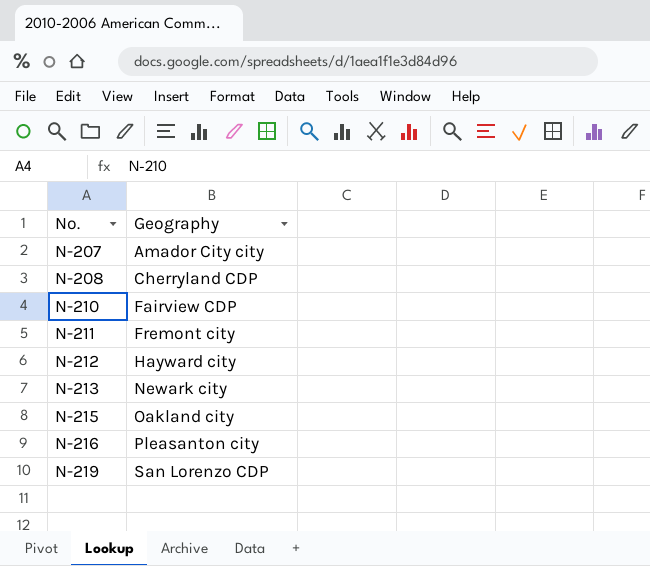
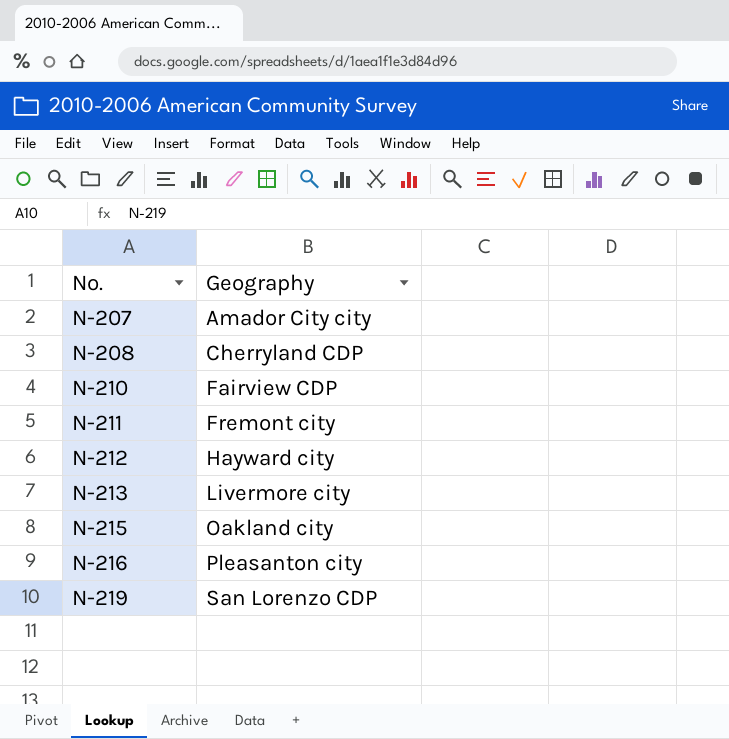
N-213 | Geography: Newark city -> Livermore city

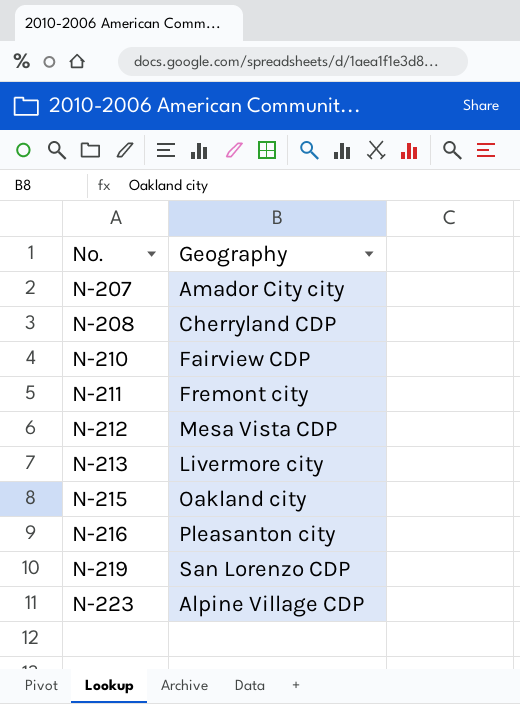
N-212 | Geography: Hayward city -> Mesa Vista CDP
row N-223: none -> Alpine Village CDP

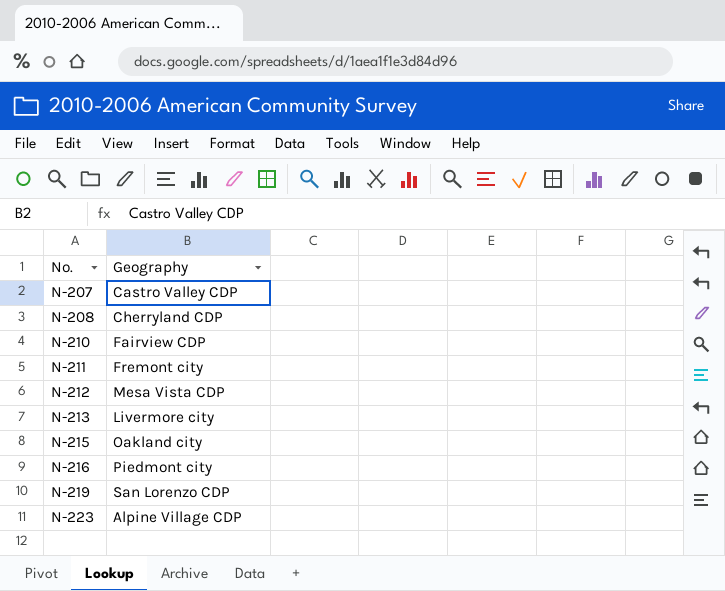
N-207 | Geography: Amador City city -> Castro Valley CDP
N-216 | Geography: Pleasanton city -> Piedmont city

